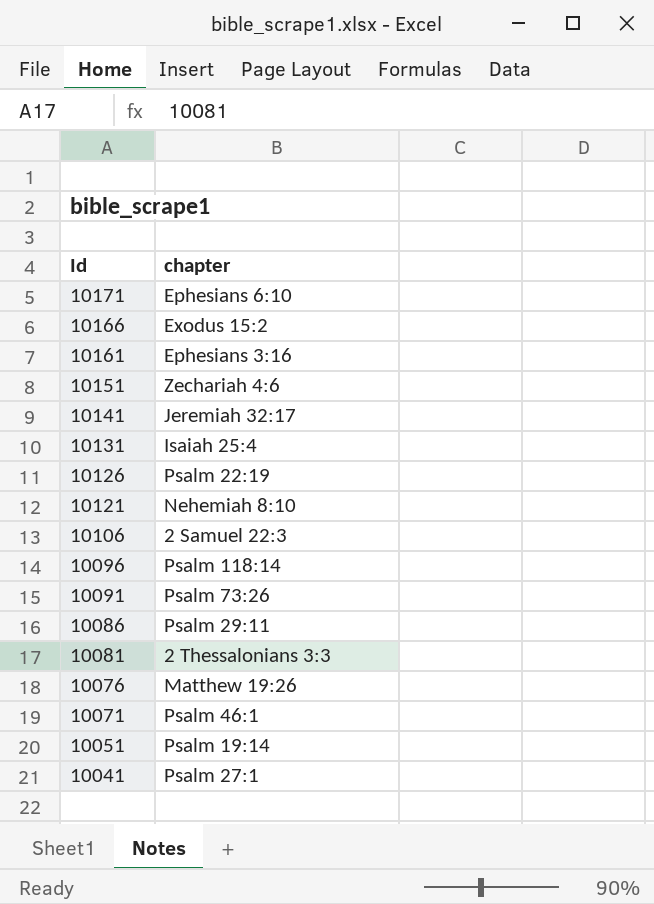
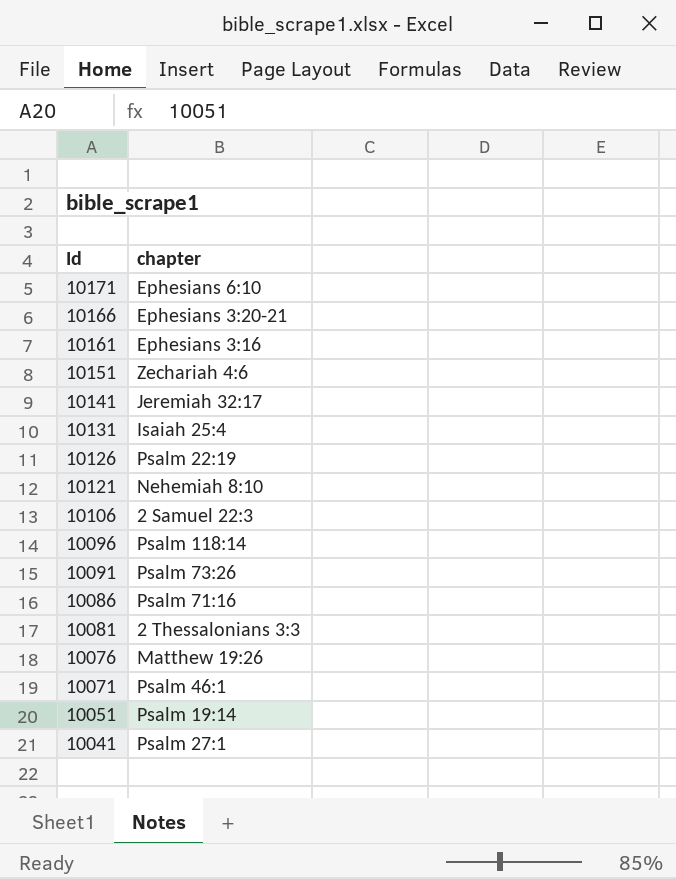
10166 | chapter: Exodus 15:2 -> Ephesians 3:20-21
10086 | chapter: Psalm 29:11 -> Psalm 71:16

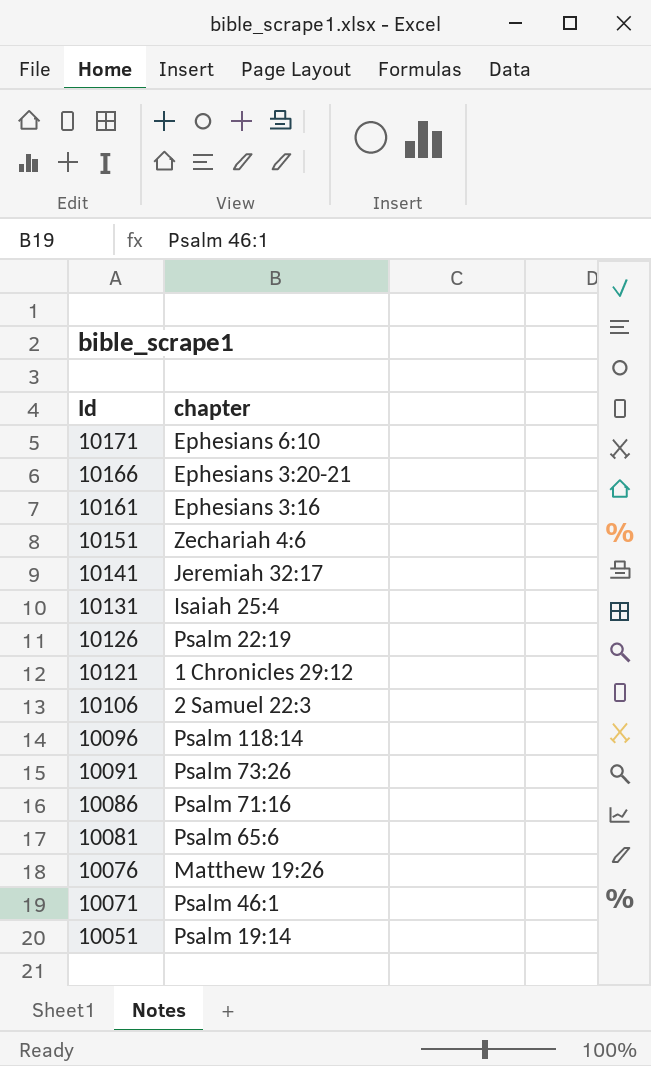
row 10041: Psalm 27:1 -> none
10121 | chapter: Nehemiah 8:10 -> 1 Chronicles 29:12
10081 | chapter: 2 Thessalonians 3:3 -> Psalm 65:6

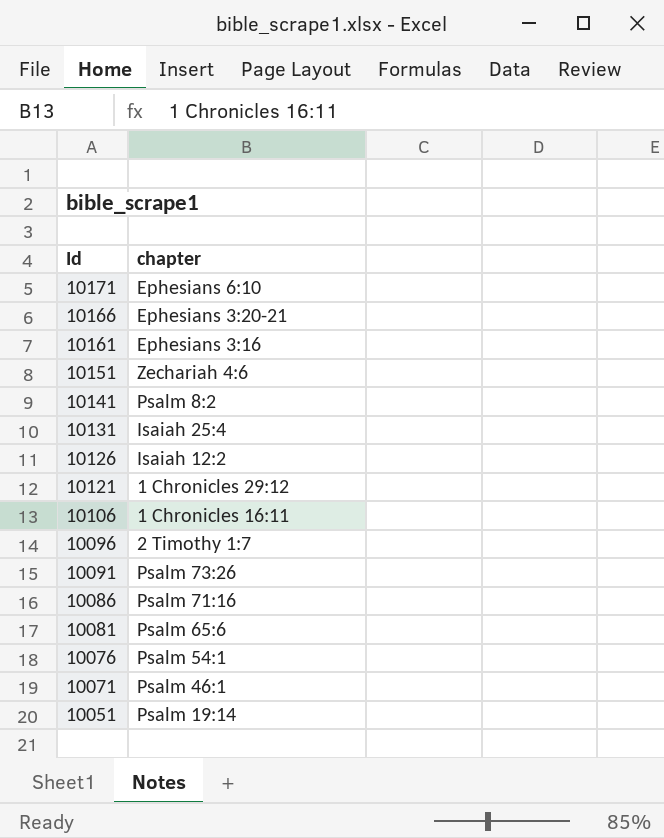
10141 | chapter: Jeremiah 32:17 -> Psalm 8:2
10126 | chapter: Psalm 22:19 -> Isaiah 12:2
10106 | chapter: 2 Samuel 22:3 -> 1 Chronicles 16:11
10096 | chapter: Psalm 118:14 -> 2 Timothy 1:7
10076 | chapter: Matthew 19:26 -> Psalm 54:1

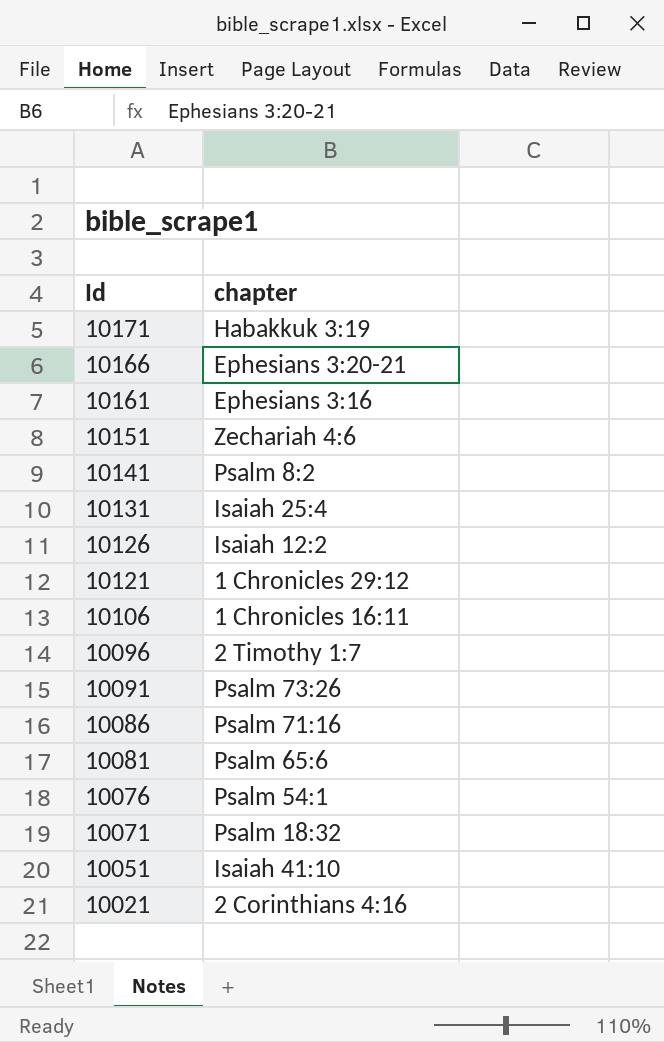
10171 | chapter: Ephesians 6:10 -> Habakkuk 3:19
10071 | chapter: Psalm 46:1 -> Psalm 18:32
10051 | chapter: Psalm 19:14 -> Isaiah 41:10
row 10021: none -> 2 Corinthians 4:16

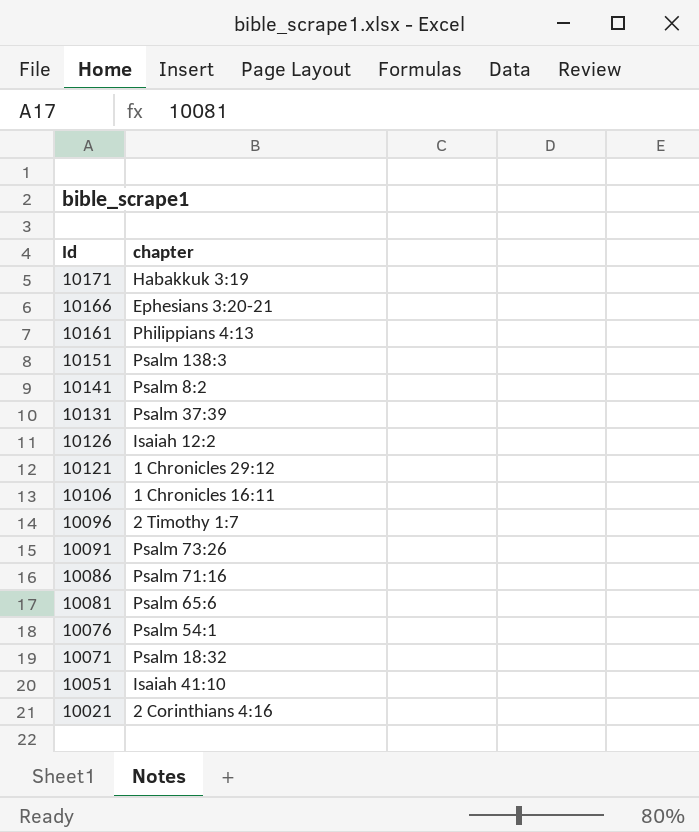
10161 | chapter: Ephesians 3:16 -> Philippians 4:13
10151 | chapter: Zechariah 4:6 -> Psalm 138:3
10131 | chapter: Isaiah 25:4 -> Psalm 37:39

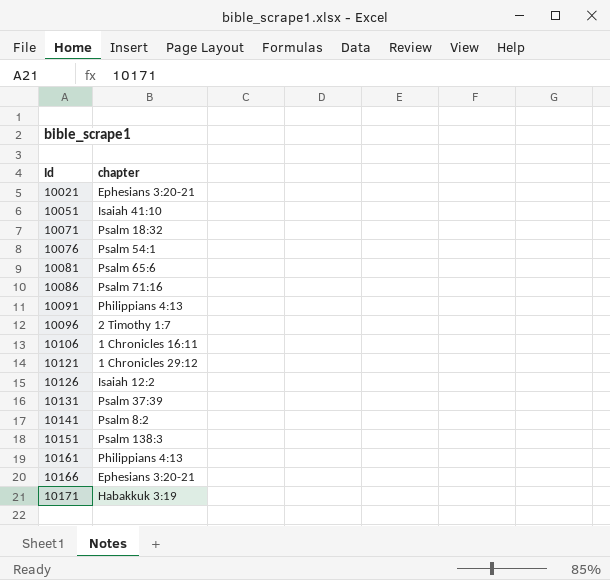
row order: Id descending -> Id ascending
10021 | chapter: 2 Corinthians 4:16 -> Ephesians 3:20-21
10091 | chapter: Psalm 73:26 -> Philippians 4:13

